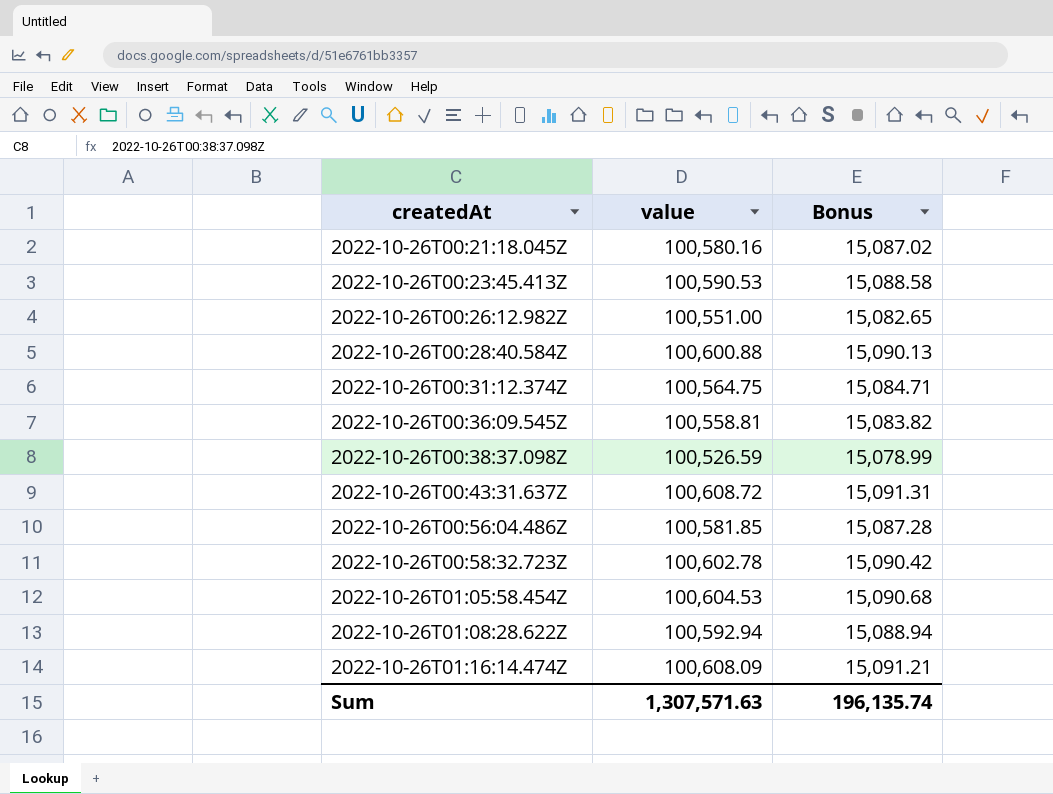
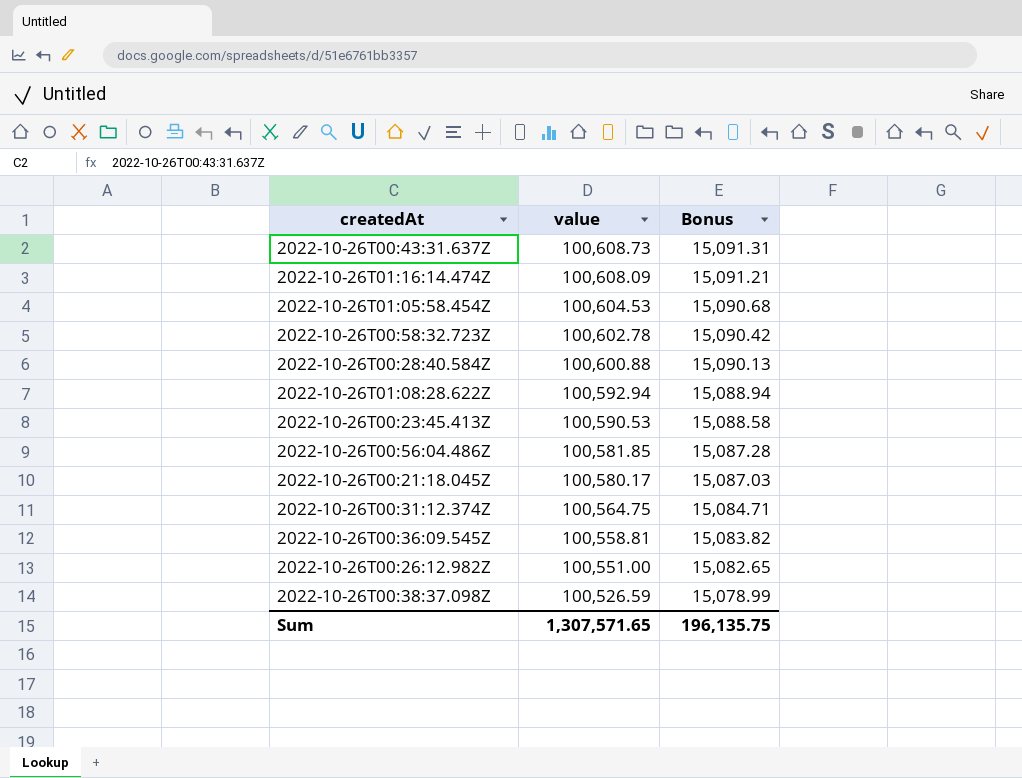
row order: createdAt ascending -> value descending
2022-10-26T00:43:31.637Z | value: 100,608.72 -> 100,608.73
2022-10-26T00:21:18.045Z | value: 100,580.16 -> 100,580.17
2022-10-26T00:21:18.045Z | Bonus: 15,087.02 -> 15,087.03
Sum | value: 1,307,571.63 -> 1,307,571.65
Sum | Bonus: 196,135.74 -> 196,135.75

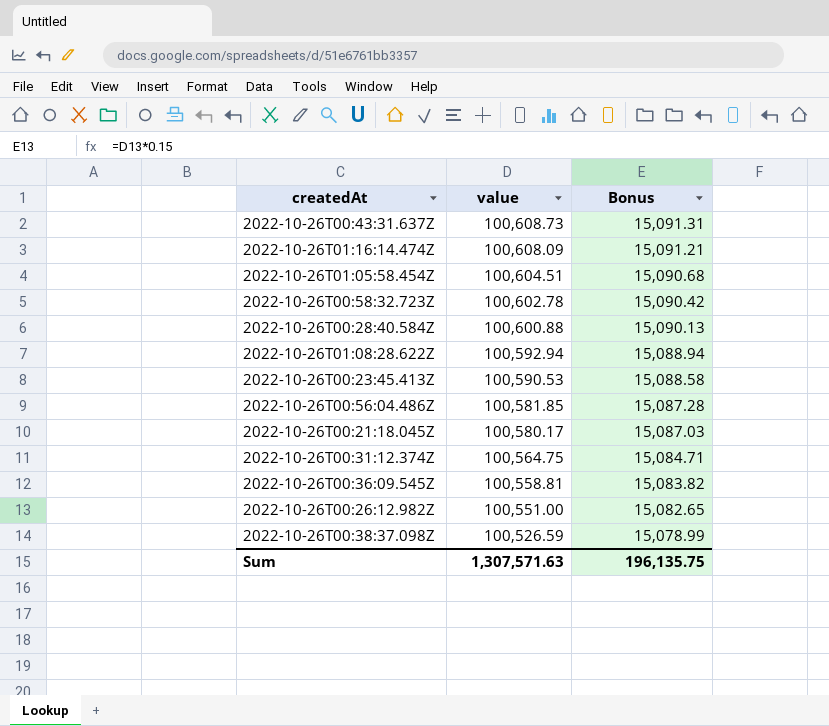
2022-10-26T01:05:58.454Z | value: 100,604.53 -> 100,604.51
Sum | value: 1,307,571.65 -> 1,307,571.63

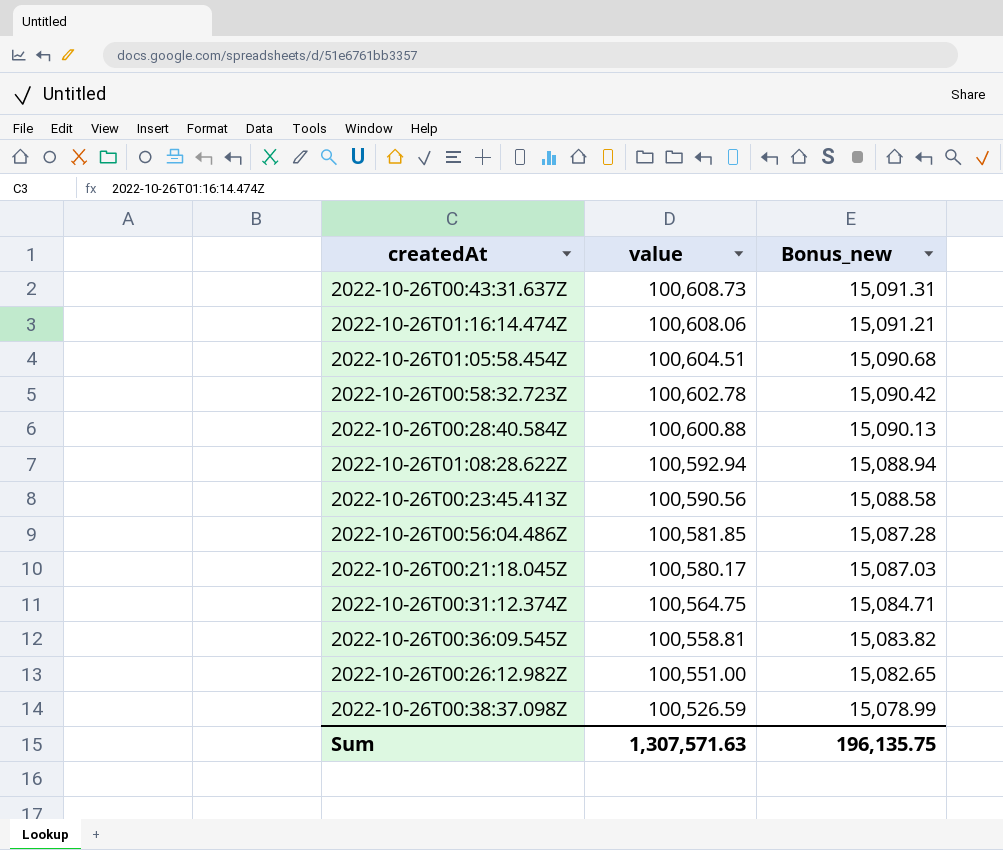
column name: Bonus -> Bonus_new
2022-10-26T01:16:14.474Z | value: 100,608.09 -> 100,608.06
2022-10-26T00:23:45.413Z | value: 100,590.53 -> 100,590.56

